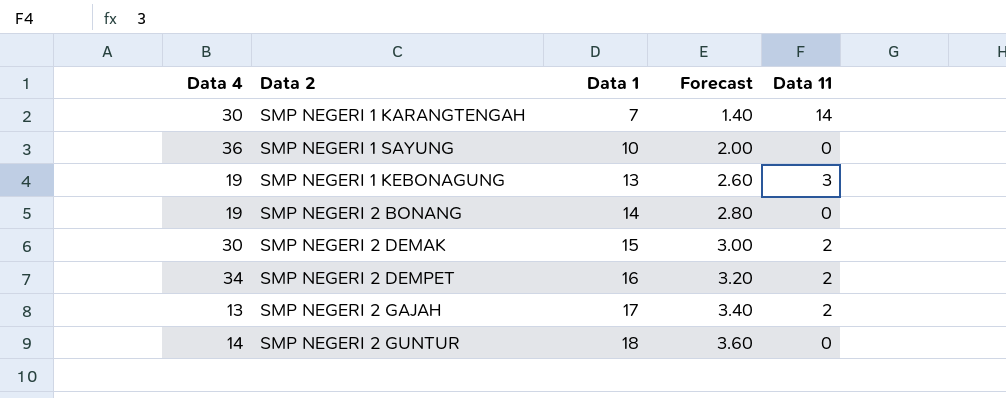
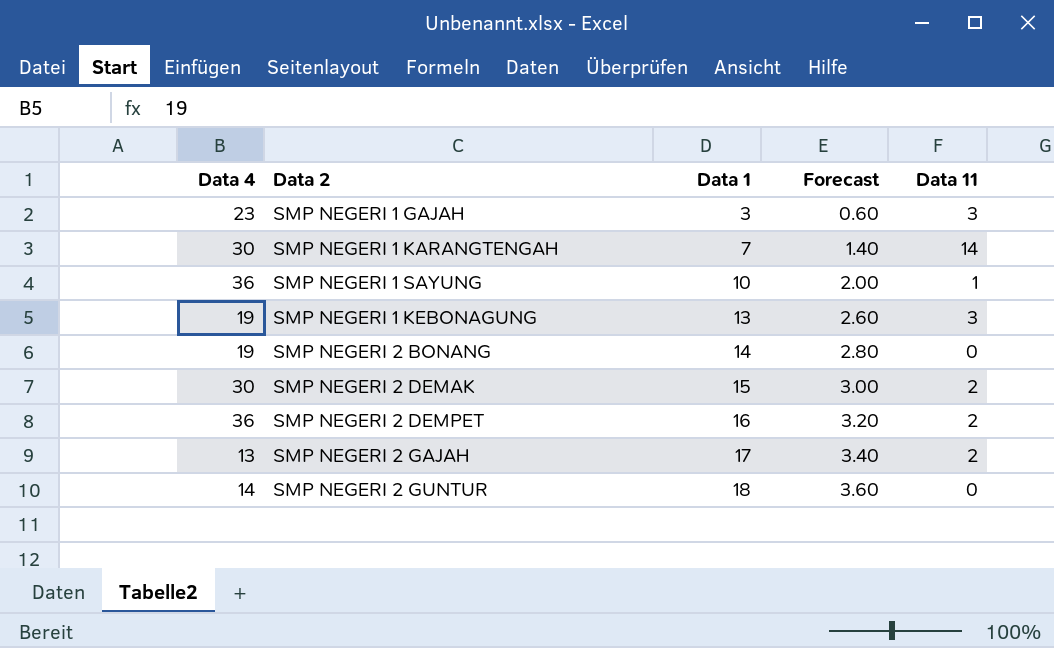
row SMP NEGERI 1 GAJAH: none -> 23 | 3 | 0.60 | 3
SMP NEGERI 1 SAYUNG | Data 11: 0 -> 1
SMP NEGERI 2 DEMPET | Data 4: 34 -> 36

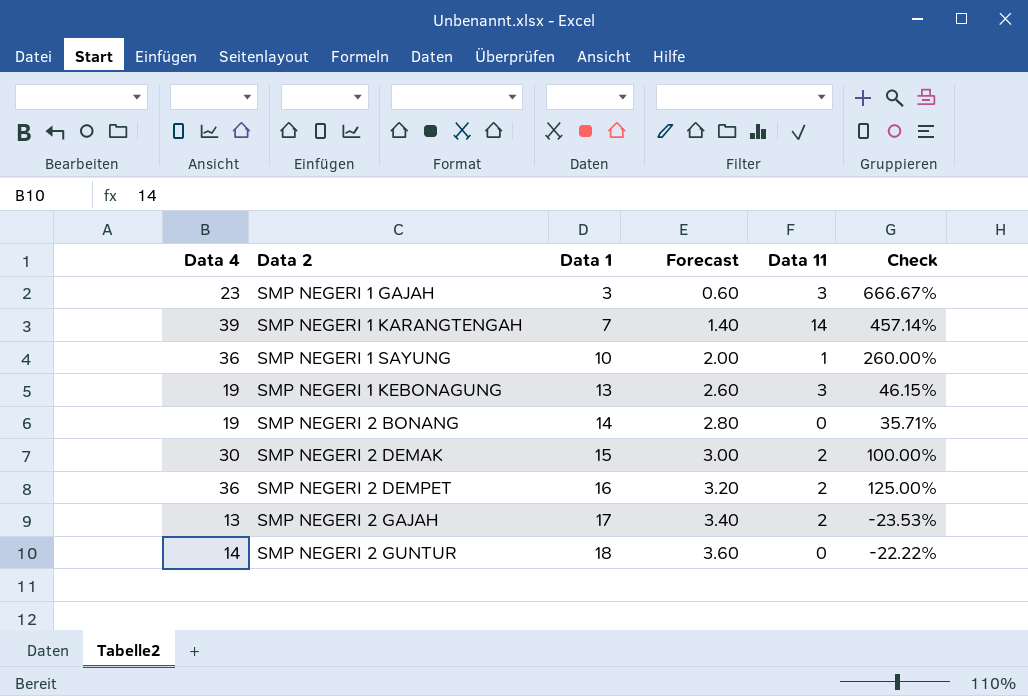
column Check | formula: none -> ([Data 4] - [Data 1]) / [Data 1]
SMP NEGERI 1 KARANGTENGAH | Data 4: 30 -> 39

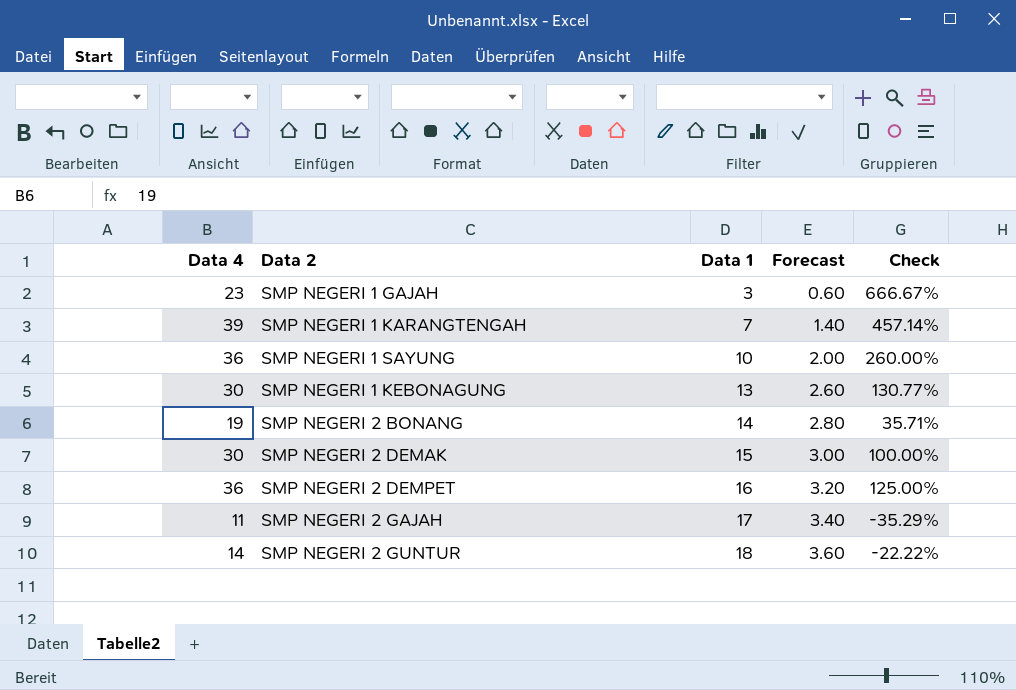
column Data 11 | position: 5 -> none
SMP NEGERI 1 KEBONAGUNG | Data 4: 19 -> 30
SMP NEGERI 1 KEBONAGUNG | Check: 46.15% -> 130.77%
SMP NEGERI 2 GAJAH | Data 4: 13 -> 11
SMP NEGERI 2 GAJAH | Check: -23.53% -> -35.29%

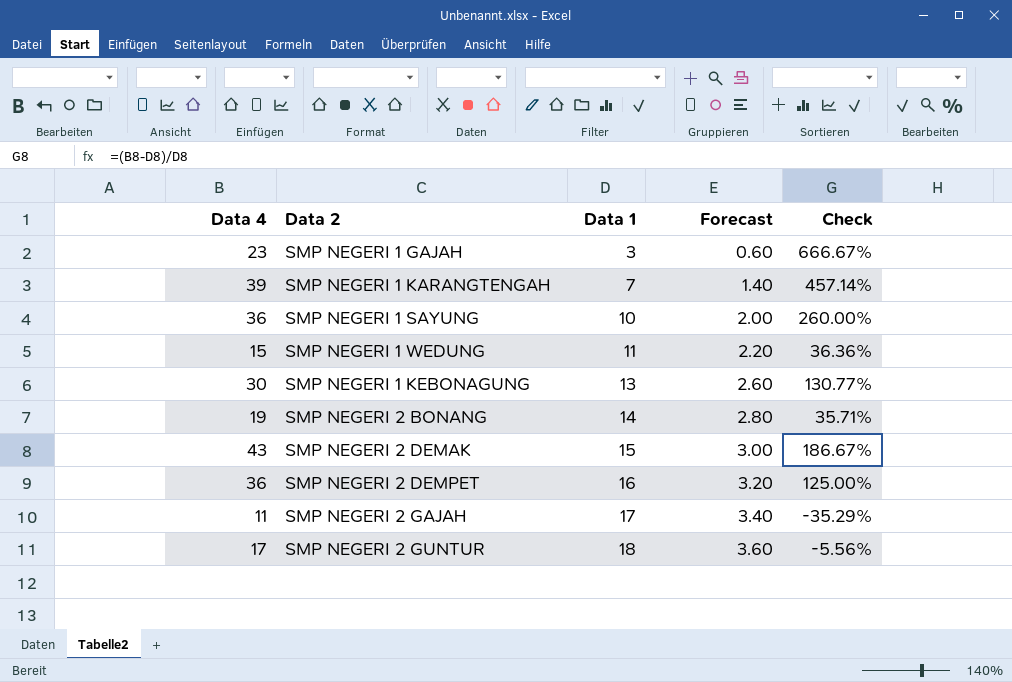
row SMP NEGERI 1 WEDUNG: none -> 15 | 11 | 2.20 | 36.36%
SMP NEGERI 2 DEMAK | Data 4: 30 -> 43
SMP NEGERI 2 DEMAK | Check: 100.00% -> 186.67%
SMP NEGERI 2 GUNTUR | Data 4: 14 -> 17
SMP NEGERI 2 GUNTUR | Check: -22.22% -> -5.56%

